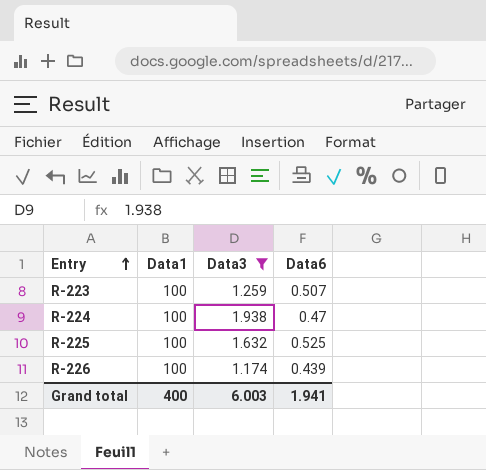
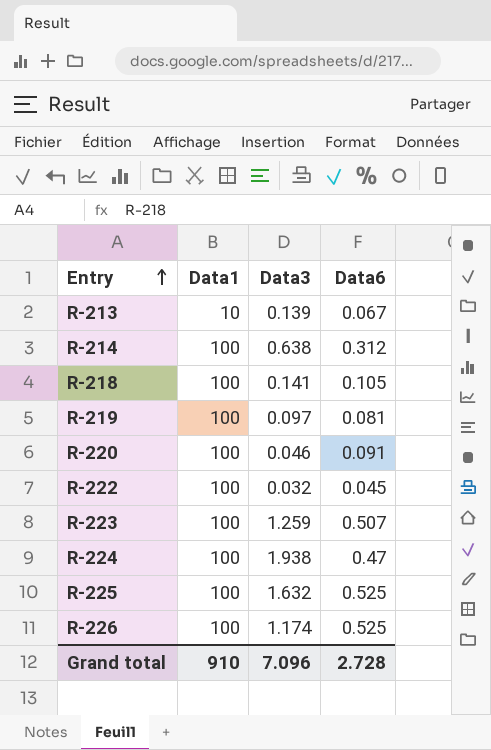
filter: Data3 >= 1.174 -> none
R-226 | Data6: 0.439 -> 0.525
Grand total | Data1: 400 -> 910
Grand total | Data3: 6.003 -> 7.096
Grand total | Data6: 1.941 -> 2.728

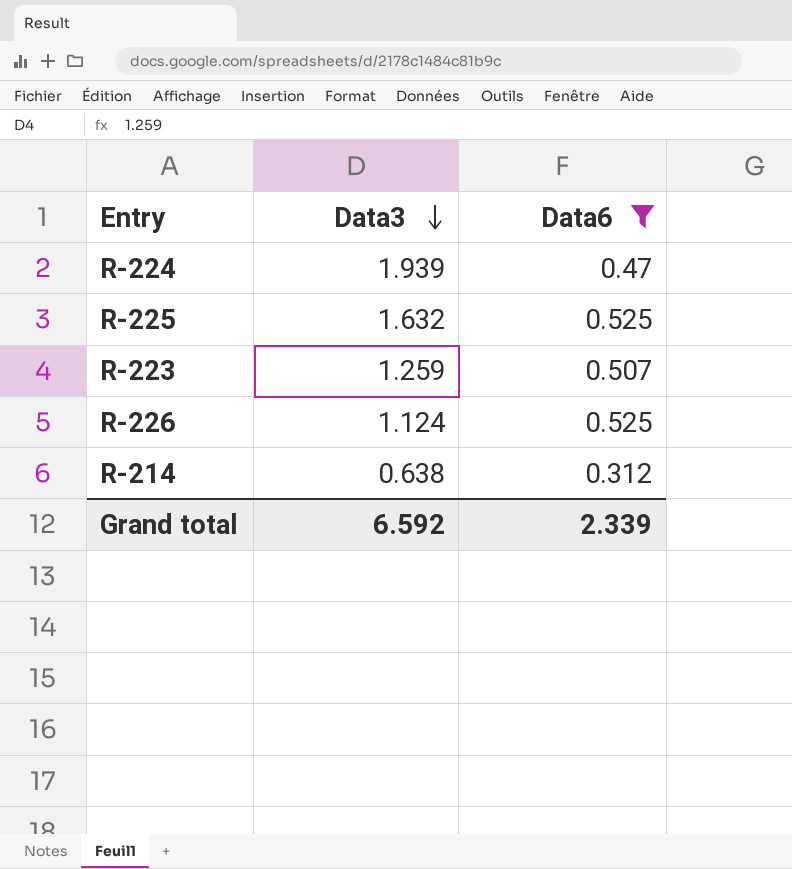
filter: none -> Data6 >= 0.312
row order: Entry ascending -> Data3 descending
column Data1 | position: 2 -> none
R-224 | Data3: 1.938 -> 1.939
R-226 | Data3: 1.174 -> 1.124
Grand total | Data3: 7.096 -> 6.592
Grand total | Data6: 2.728 -> 2.339

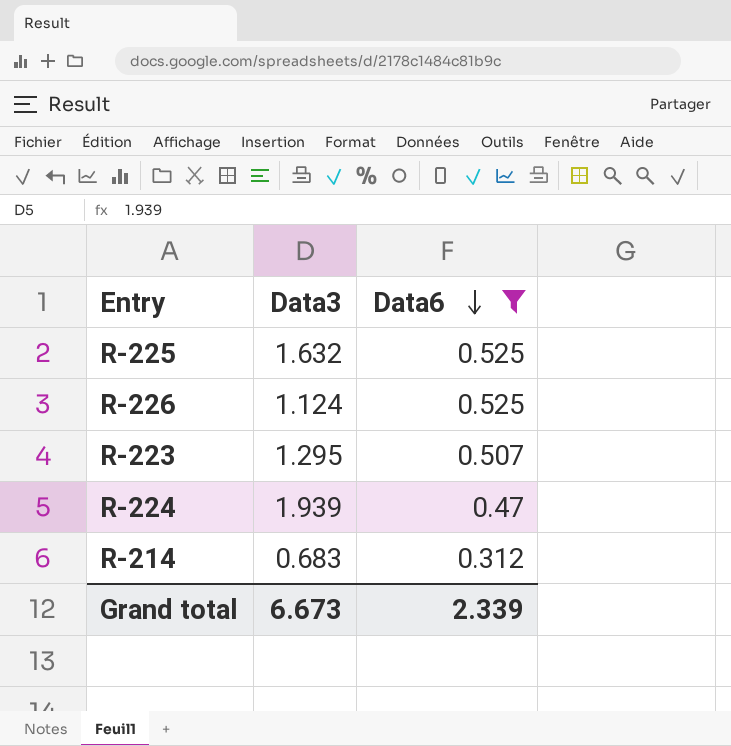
row order: Data3 descending -> Data6 descending
R-223 | Data3: 1.259 -> 1.295
R-214 | Data3: 0.638 -> 0.683
Grand total | Data3: 6.592 -> 6.673

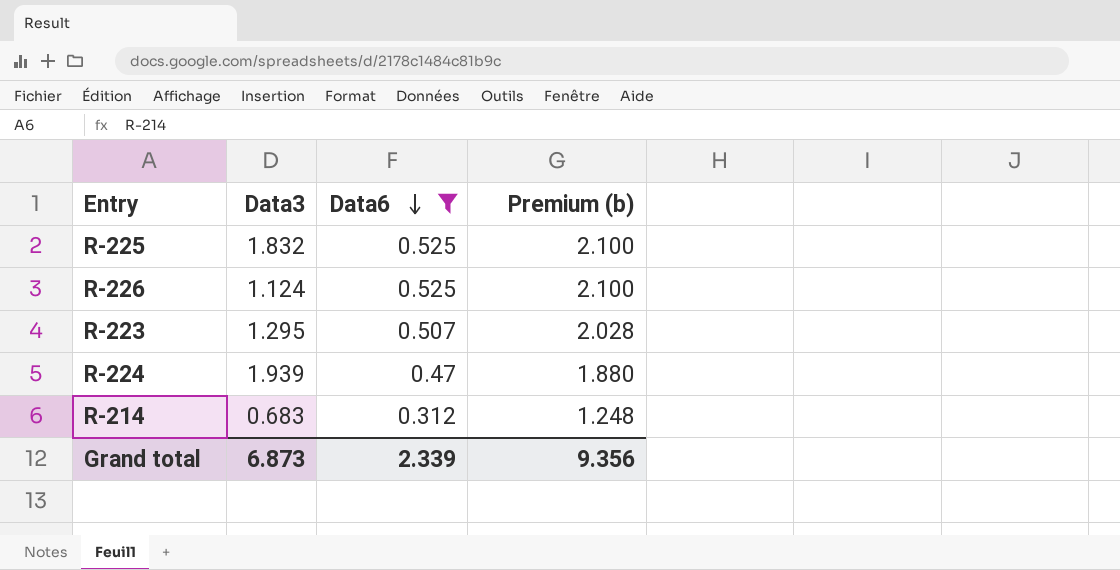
column Premium (b) | formula: none -> [Data6] * 4
R-225 | Data3: 1.632 -> 1.832
Grand total | Data3: 6.673 -> 6.873

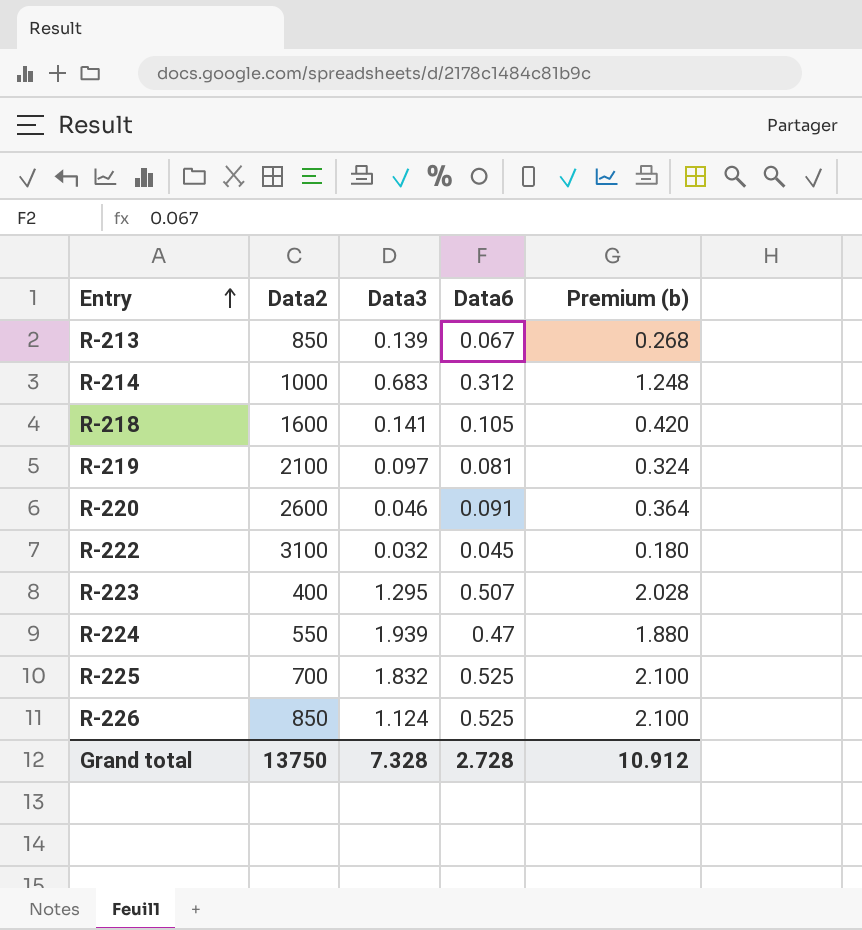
filter: Data6 >= 0.312 -> none
row order: Data6 descending -> Entry ascending
column Data2 | position: none -> 2
Grand total | Data3: 6.873 -> 7.328
Grand total | Data6: 2.339 -> 2.728
Grand total | Premium (b): 9.356 -> 10.912

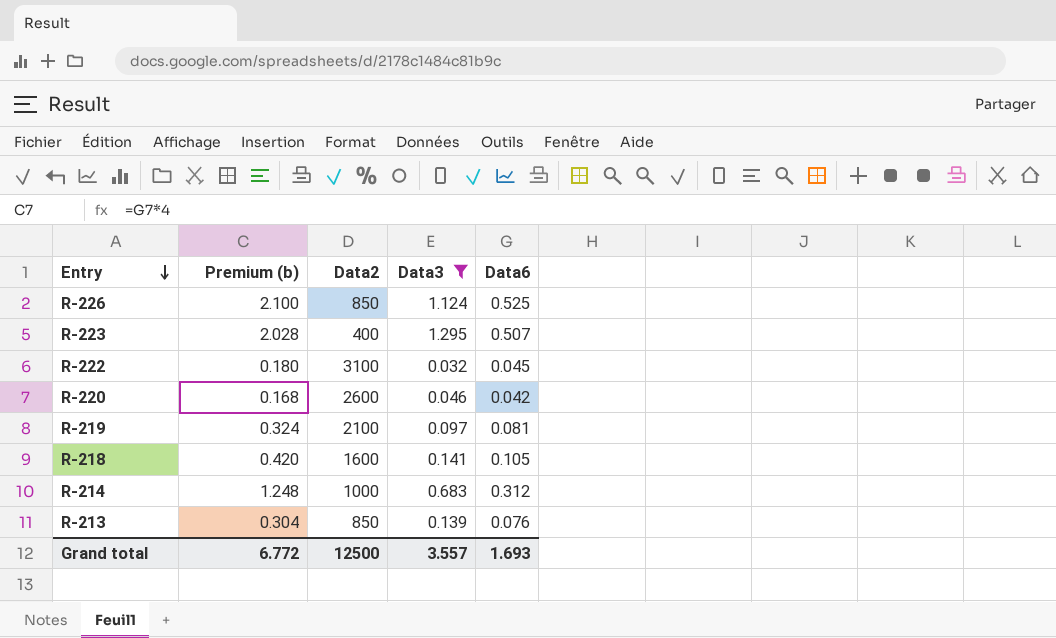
filter: none -> Data3 <= 1.295
row order: Entry ascending -> Entry descending
column Premium (b) | position: 5 -> 2
R-220 | Premium (b): 0.364 -> 0.168
R-220 | Data6: 0.091 -> 0.042
R-213 | Premium (b): 0.268 -> 0.304
R-213 | Data6: 0.067 -> 0.076
Grand total | Premium (b): 10.912 -> 6.772
Grand total | Data2: 13750 -> 12500
Grand total | Data3: 7.328 -> 3.557
Grand total | Data6: 2.728 -> 1.693

